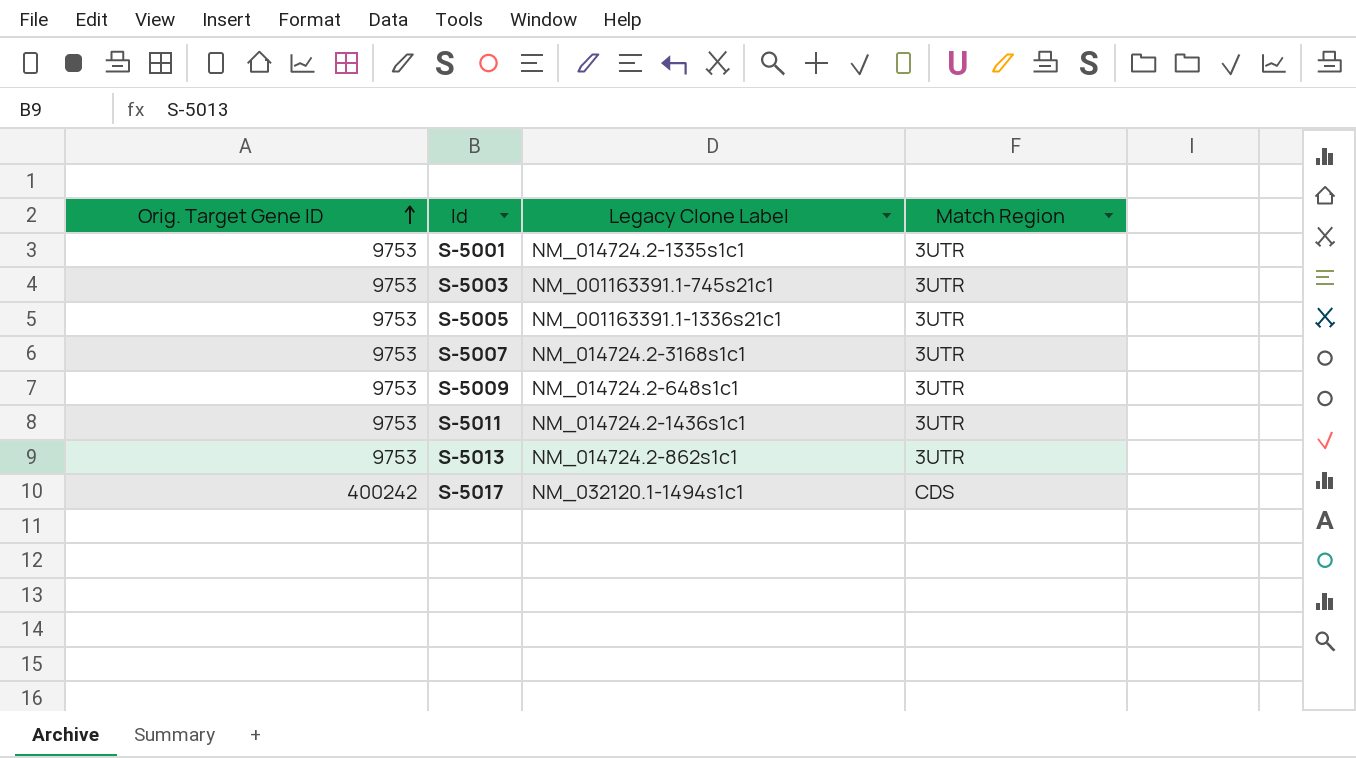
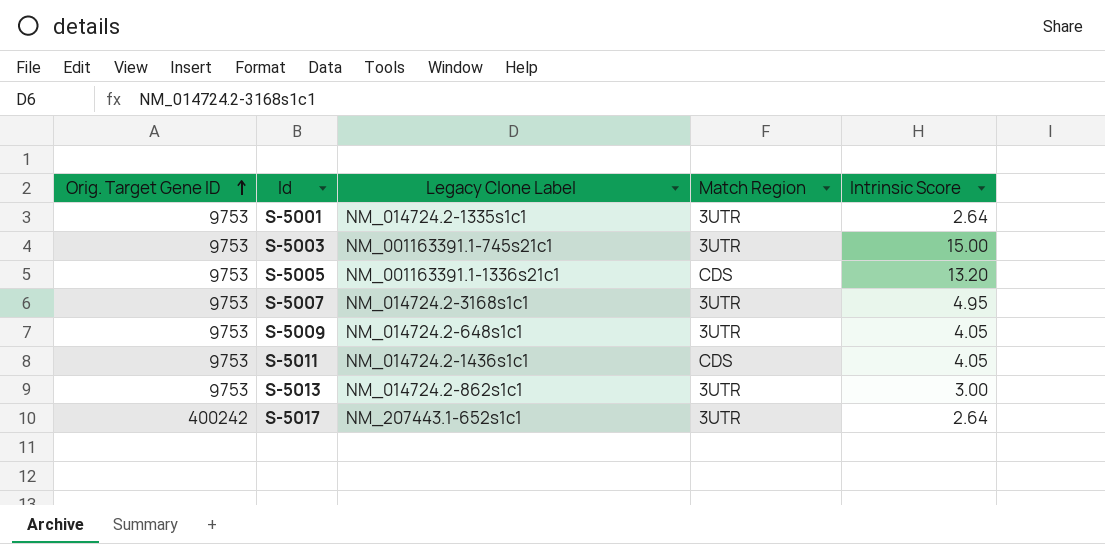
column Intrinsic Score | position: none -> 5
S-5005 | Match Region: 3UTR -> CDS
S-5011 | Match Region: 3UTR -> CDS
S-5017 | Legacy Clone Label: NM_032120.1-1494s1c1 -> NM_207443.1-652s1c1
S-5017 | Match Region: CDS -> 3UTR

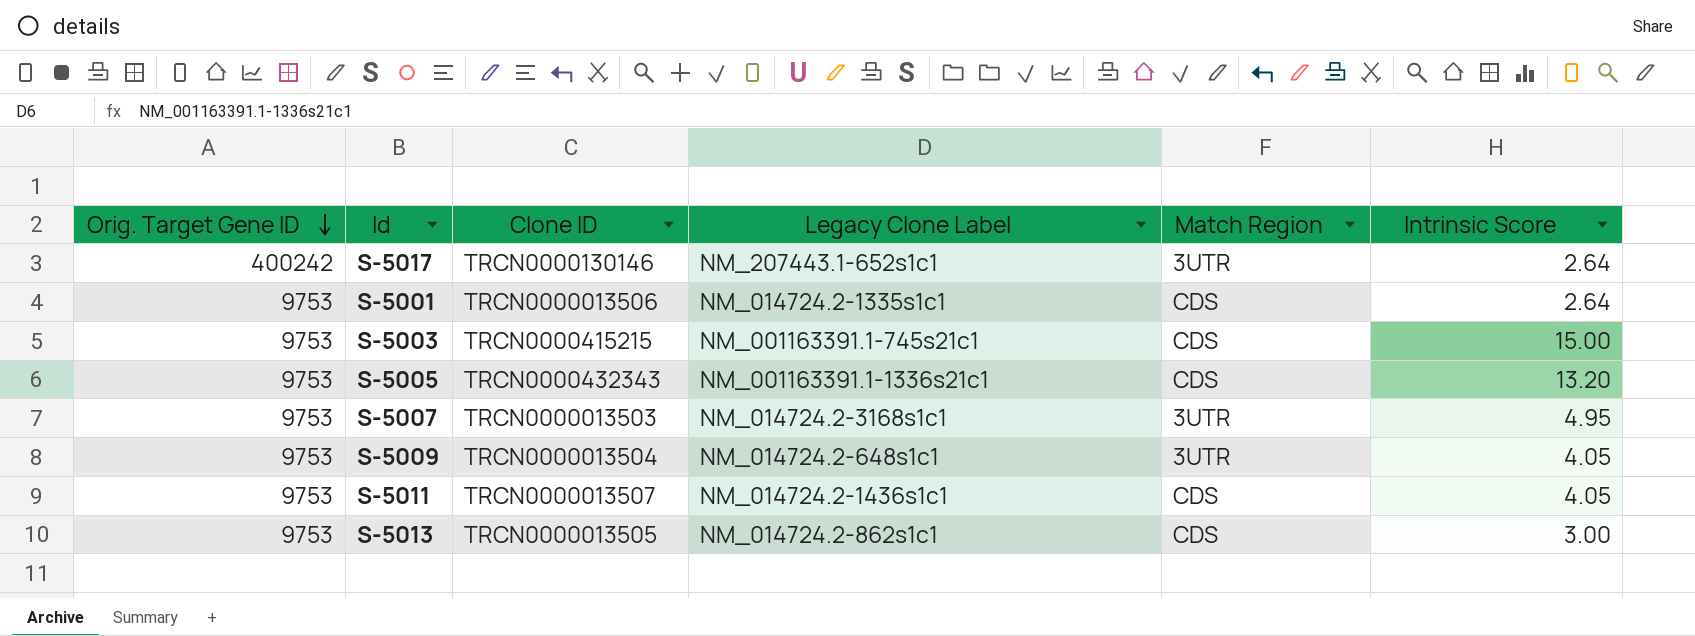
row order: Orig. Target Gene ID ascending -> Orig. Target Gene ID descending
column Clone ID | position: none -> 3
S-5001 | Match Region: 3UTR -> CDS
S-5003 | Match Region: 3UTR -> CDS
S-5013 | Match Region: 3UTR -> CDS

